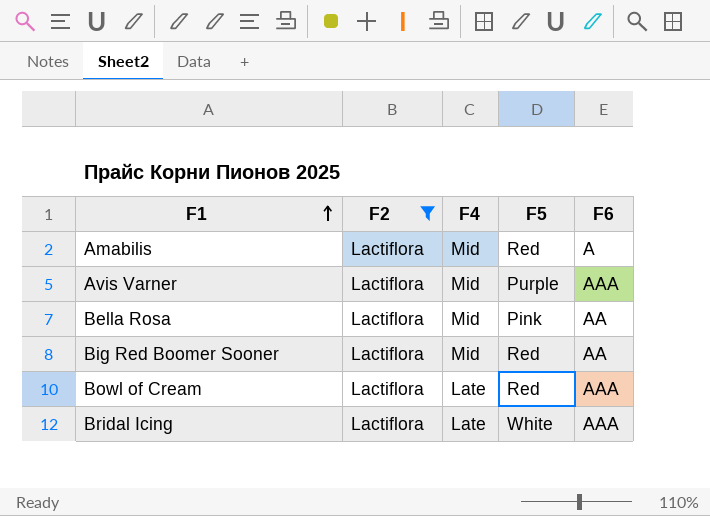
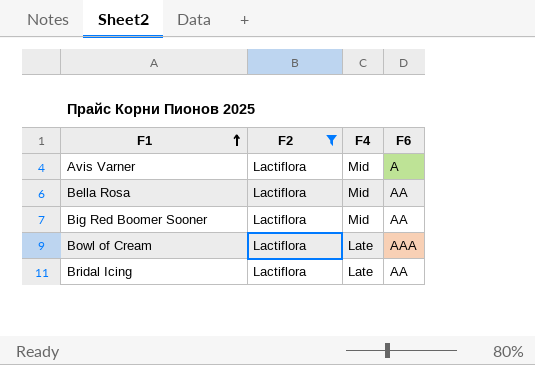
column F5 | position: 4 -> none
row Amabilis: Lactiflora | Mid | Red | A -> none
Avis Varner | F6: AAA -> A
Bridal Icing | F6: AAA -> AA

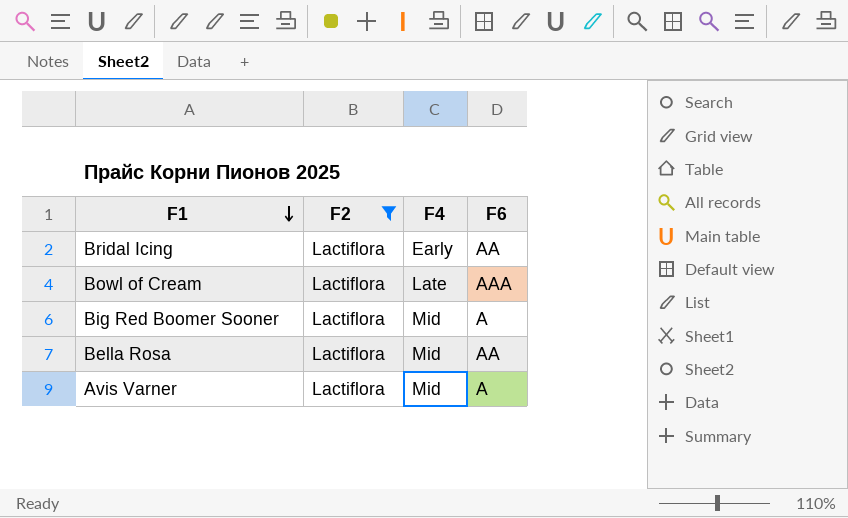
row order: F1 ascending -> F1 descending
Bridal Icing | F4: Late -> Early
Big Red Boomer Sooner | F6: AA -> A

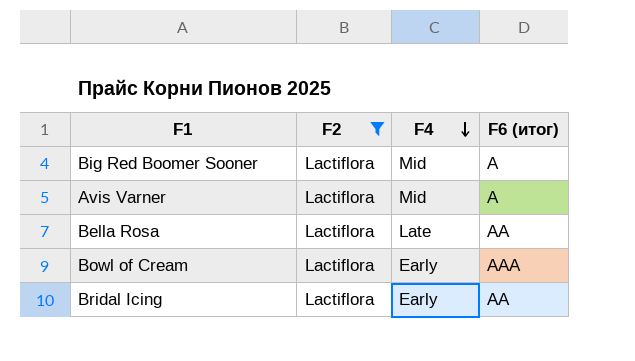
row order: F1 descending -> F4 descending
column name: F6 -> F6 (итог)
Bella Rosa | F4: Mid -> Late
Bowl of Cream | F4: Late -> Early

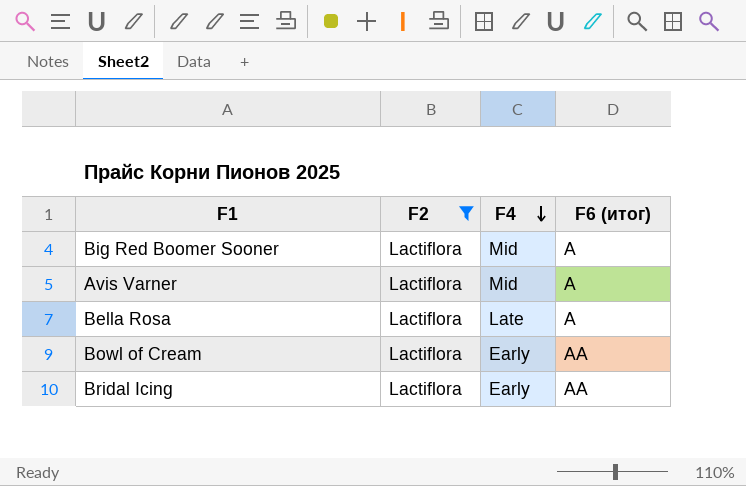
Bella Rosa | F6 (итог): AA -> A
Bowl of Cream | F6 (итог): AAA -> AA

